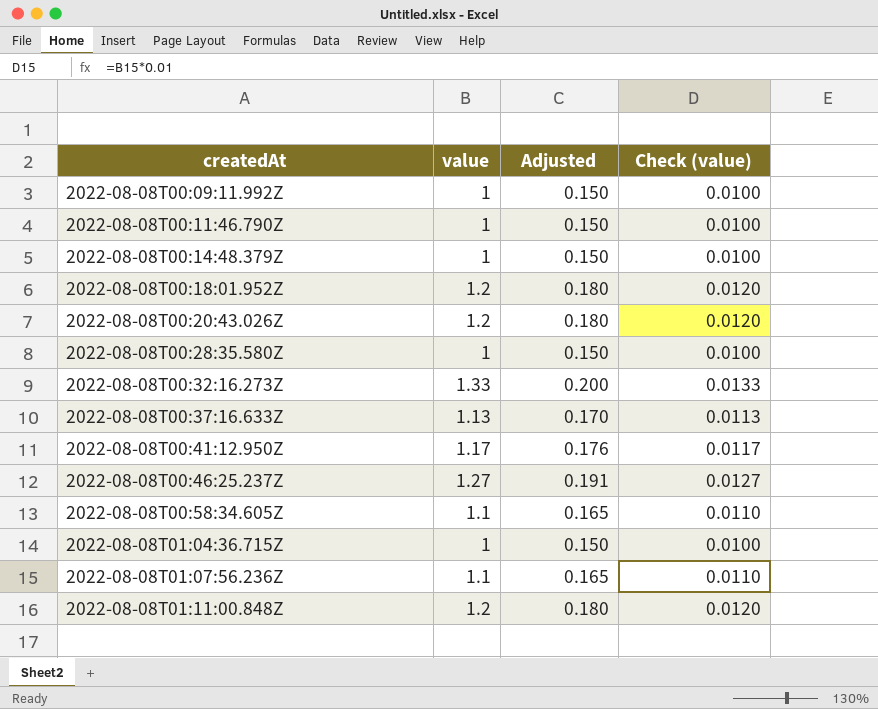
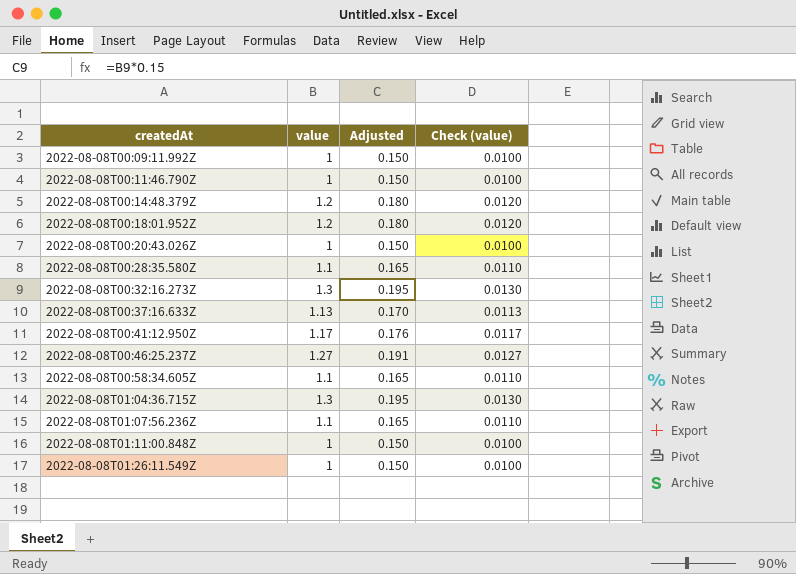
2022-08-08T00:14:48.379Z | value: 1 -> 1.2
2022-08-08T00:14:48.379Z | Adjusted: 0.150 -> 0.180
2022-08-08T00:14:48.379Z | Check (value): 0.0100 -> 0.0120
2022-08-08T00:20:43.026Z | value: 1.2 -> 1
2022-08-08T00:20:43.026Z | Adjusted: 0.180 -> 0.150
2022-08-08T00:20:43.026Z | Check (value): 0.0120 -> 0.0100
2022-08-08T00:28:35.580Z | value: 1 -> 1.1
2022-08-08T00:28:35.580Z | Adjusted: 0.150 -> 0.165
2022-08-08T00:28:35.580Z | Check (value): 0.0100 -> 0.0110
2022-08-08T00:32:16.273Z | value: 1.33 -> 1.3
2022-08-08T00:32:16.273Z | Adjusted: 0.200 -> 0.195
2022-08-08T00:32:16.273Z | Check (value): 0.0133 -> 0.0130
2022-08-08T01:04:36.715Z | value: 1 -> 1.3
2022-08-08T01:04:36.715Z | Adjusted: 0.150 -> 0.195
2022-08-08T01:04:36.715Z | Check (value): 0.0100 -> 0.0130
2022-08-08T01:11:00.848Z | value: 1.2 -> 1
2022-08-08T01:11:00.848Z | Adjusted: 0.180 -> 0.150
2022-08-08T01:11:00.848Z | Check (value): 0.0120 -> 0.0100
row 2022-08-08T01:26:11.549Z: none -> 1 | 0.150 | 0.0100

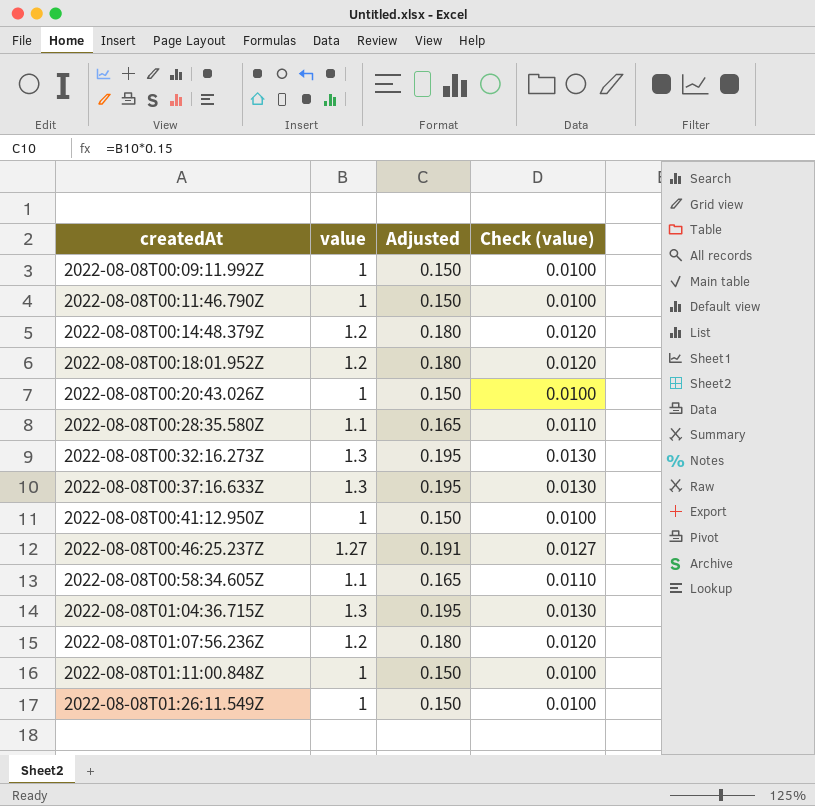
2022-08-08T00:37:16.633Z | value: 1.13 -> 1.3
2022-08-08T00:37:16.633Z | Adjusted: 0.170 -> 0.195
2022-08-08T00:37:16.633Z | Check (value): 0.0113 -> 0.0130
2022-08-08T00:41:12.950Z | value: 1.17 -> 1
2022-08-08T00:41:12.950Z | Adjusted: 0.176 -> 0.150
2022-08-08T00:41:12.950Z | Check (value): 0.0117 -> 0.0100
2022-08-08T01:07:56.236Z | value: 1.1 -> 1.2
2022-08-08T01:07:56.236Z | Adjusted: 0.165 -> 0.180
2022-08-08T01:07:56.236Z | Check (value): 0.0110 -> 0.0120

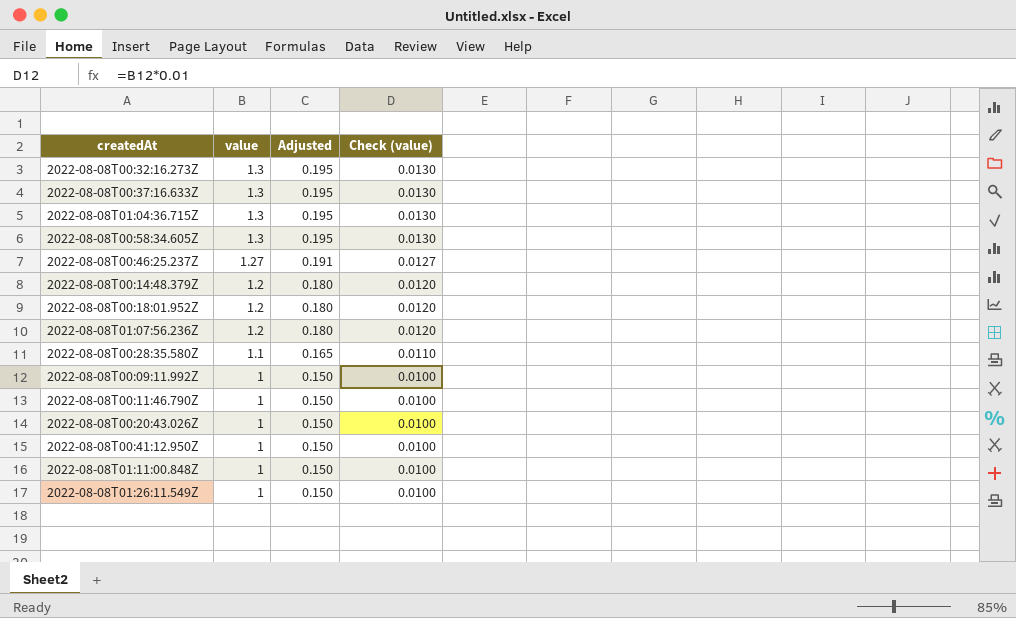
row order: createdAt ascending -> value descending
2022-08-08T00:58:34.605Z | value: 1.1 -> 1.3
2022-08-08T00:58:34.605Z | Adjusted: 0.165 -> 0.195
2022-08-08T00:58:34.605Z | Check (value): 0.0110 -> 0.0130

